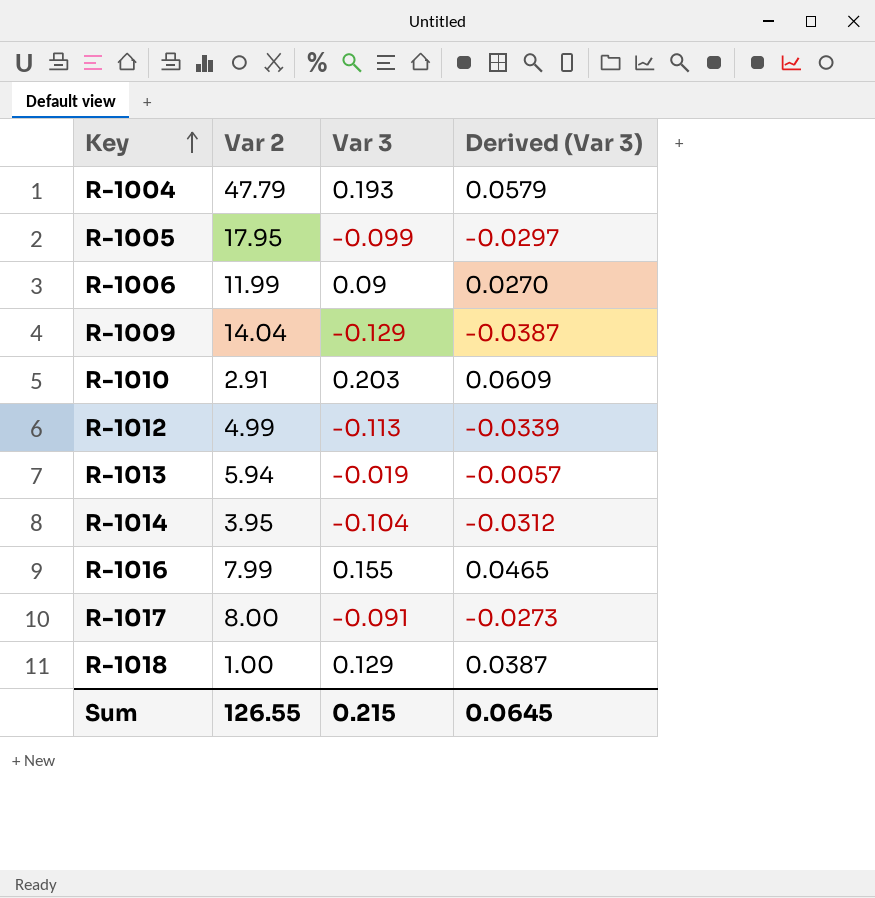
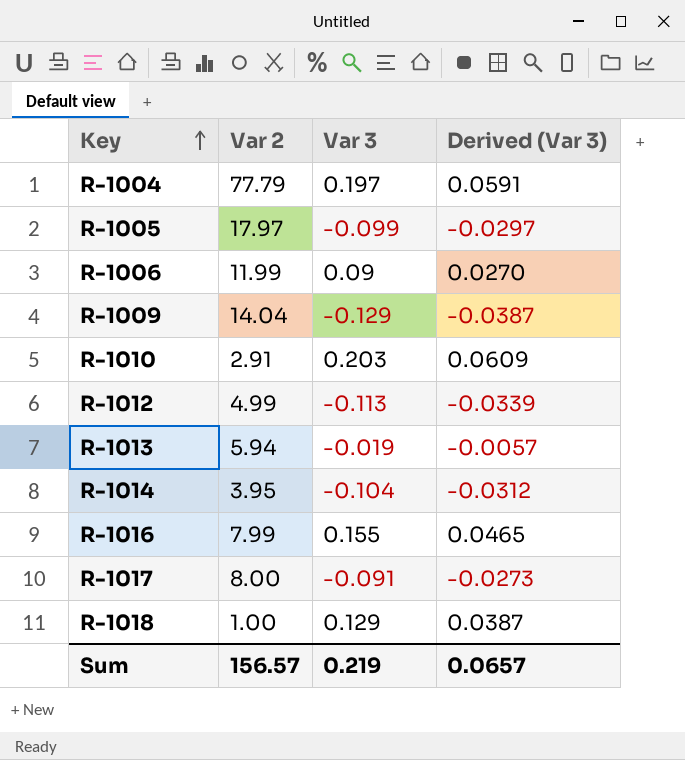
R-1004 | Var 2: 47.79 -> 77.79
R-1004 | Var 3: 0.193 -> 0.197
R-1004 | Derived (Var 3): 0.0579 -> 0.0591
R-1005 | Var 2: 17.95 -> 17.97
Sum | Var 2: 126.55 -> 156.57
Sum | Var 3: 0.215 -> 0.219
Sum | Derived (Var 3): 0.0645 -> 0.0657

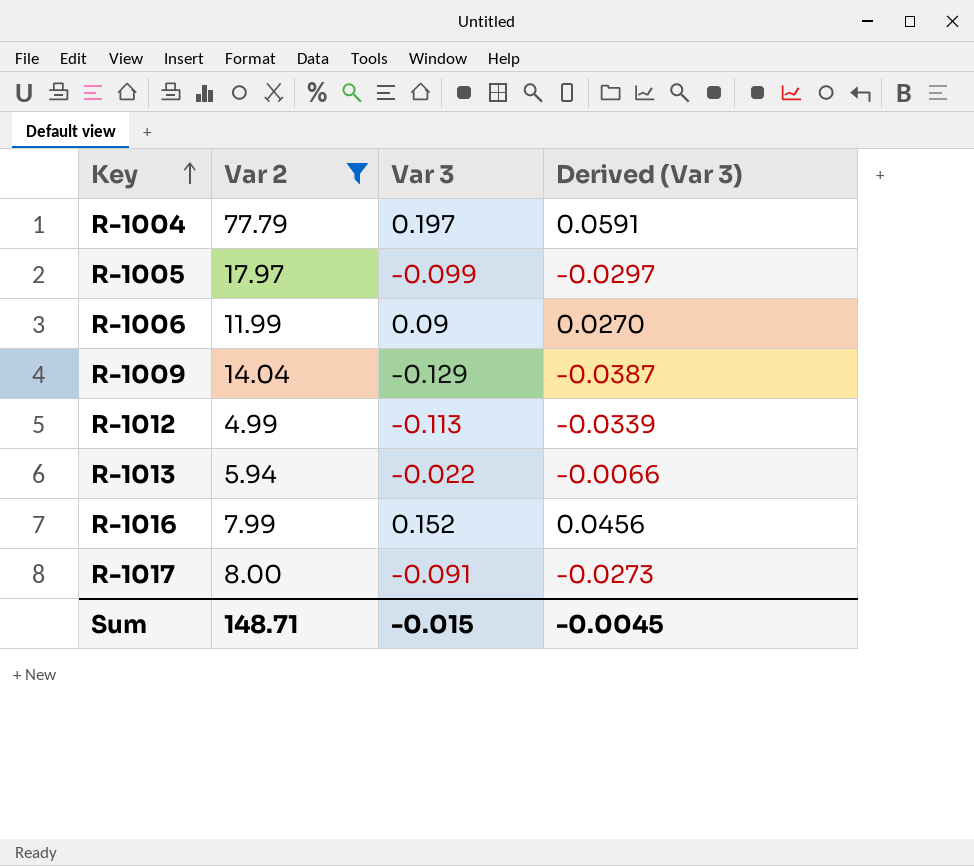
filter: none -> Var 2 >= 4.99
R-1013 | Var 3: -0.019 -> -0.022
R-1013 | Derived (Var 3): -0.0057 -> -0.0066
R-1016 | Var 3: 0.155 -> 0.152
R-1016 | Derived (Var 3): 0.0465 -> 0.0456
Sum | Var 2: 156.57 -> 148.71
Sum | Var 3: 0.219 -> -0.015
Sum | Derived (Var 3): 0.0657 -> -0.0045

